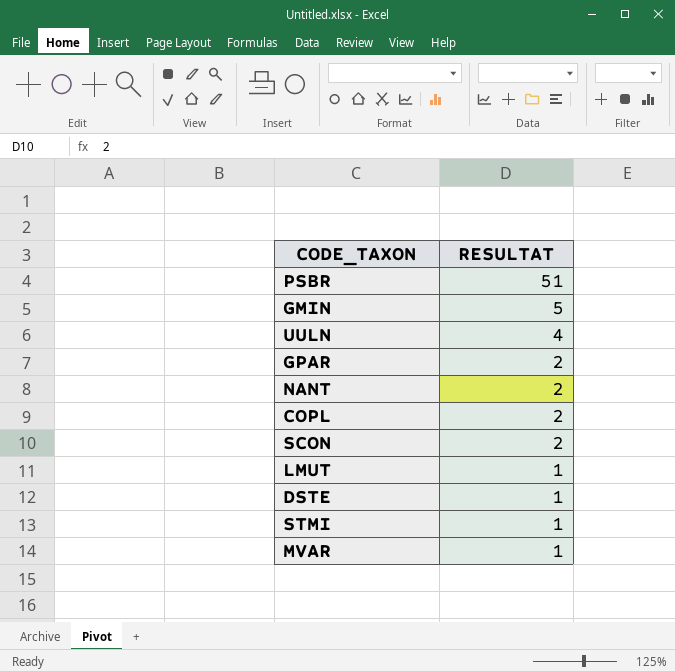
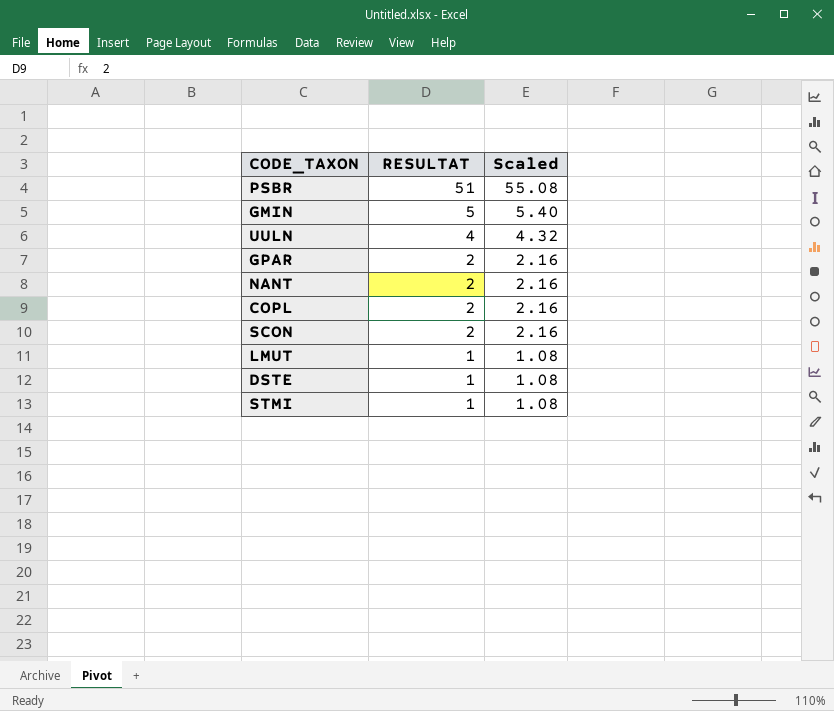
column Scaled | formula: none -> [RESULTAT] * 1.08
row MVAR: 1 -> none

